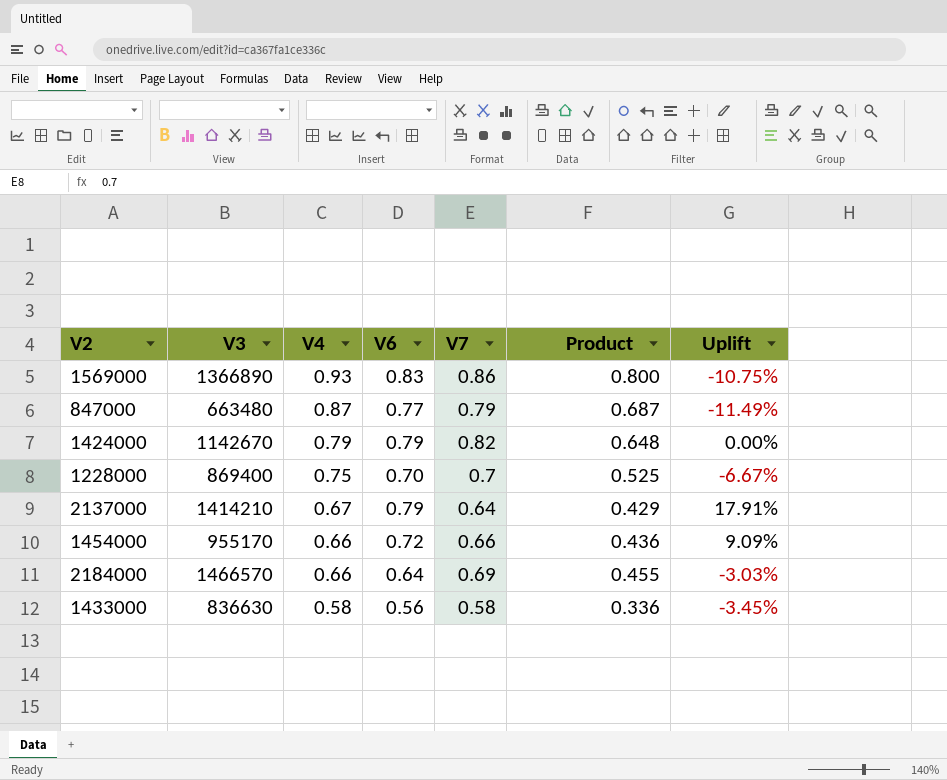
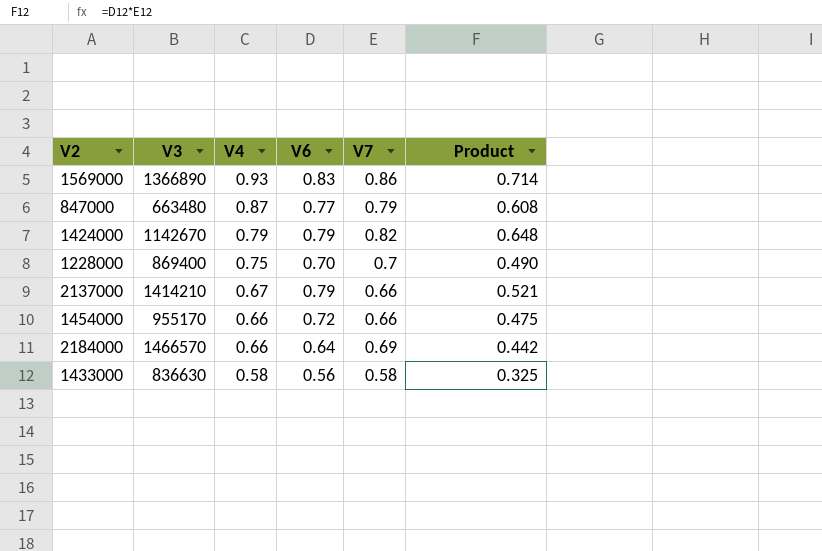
column Uplift | formula: ([V6] - [V4]) / [V4] -> none
column Product | formula: [V4] * [V7] -> [V6] * [V7]
2137000 | V7: 0.64 -> 0.66

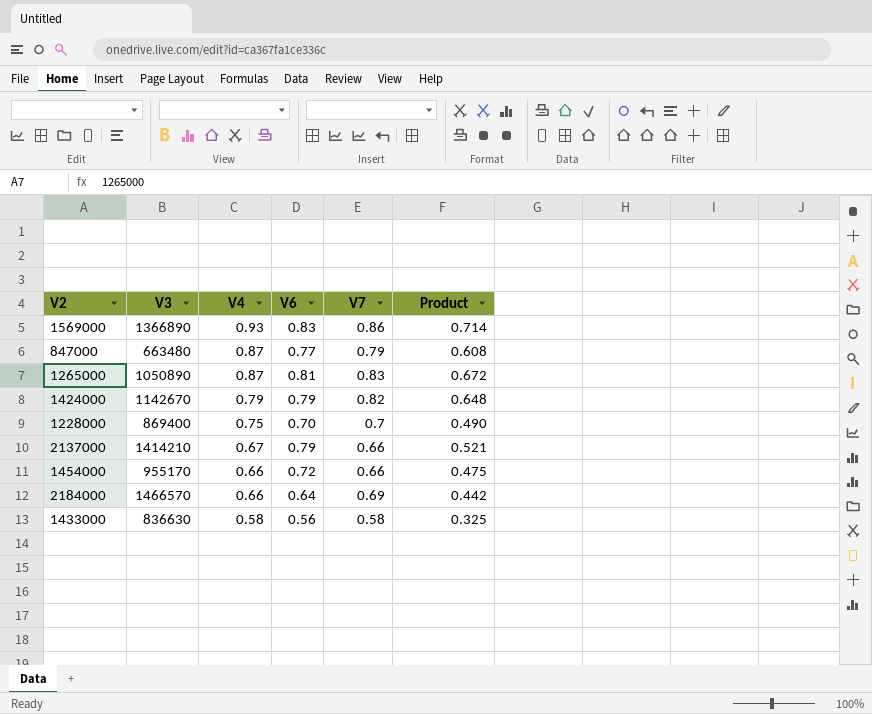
row 1265000: none -> 1050890 | 0.87 | 0.81 | 0.83 | 0.672

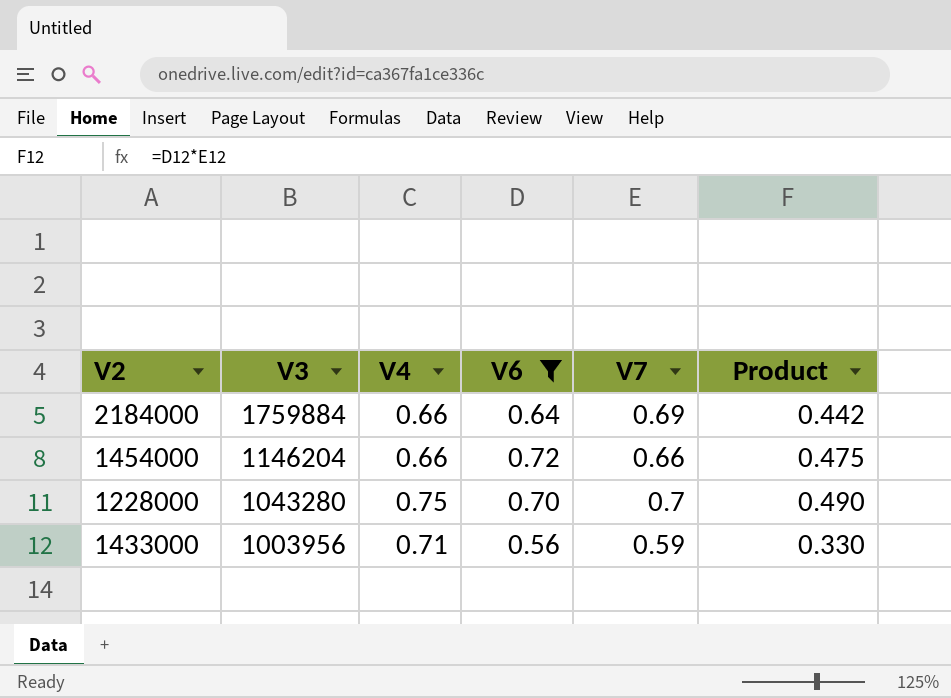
filter: none -> V6 <= 0.72
row order: V4 descending -> V3 descending
2184000 | V3: 1466570 -> 1759884
1454000 | V3: 955170 -> 1146204
1228000 | V3: 869400 -> 1043280
1433000 | V3: 836630 -> 1003956
1433000 | V4: 0.58 -> 0.71
1433000 | V7: 0.58 -> 0.59
1433000 | Product: 0.325 -> 0.330

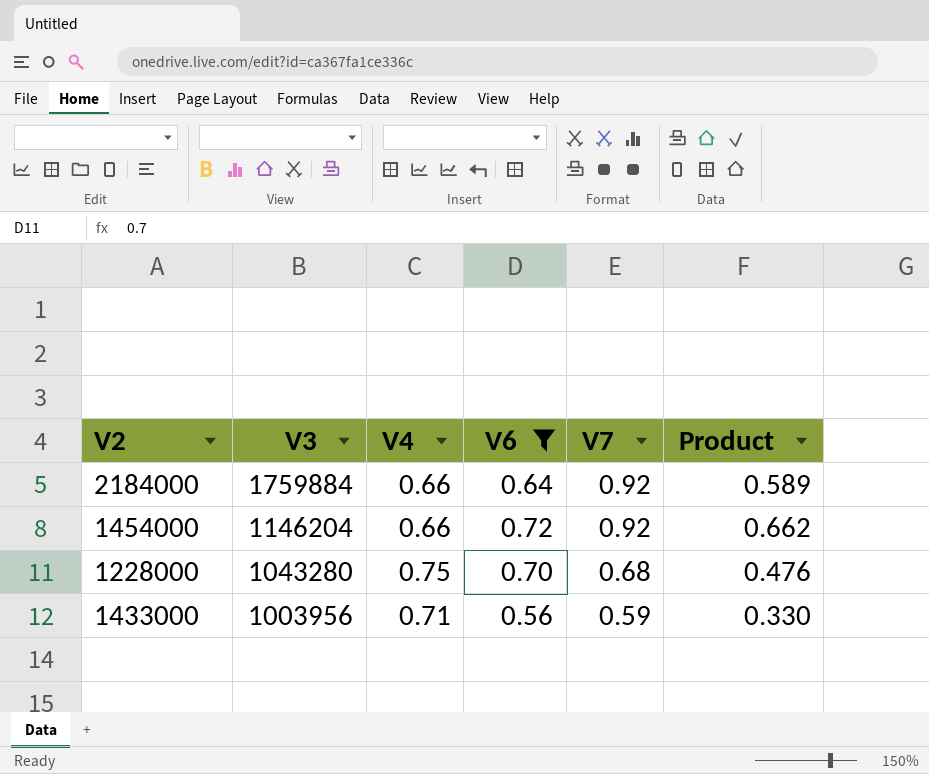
2184000 | V7: 0.69 -> 0.92
2184000 | Product: 0.442 -> 0.589
1454000 | V7: 0.66 -> 0.92
1454000 | Product: 0.475 -> 0.662
1228000 | V7: 0.7 -> 0.68
1228000 | Product: 0.490 -> 0.476

